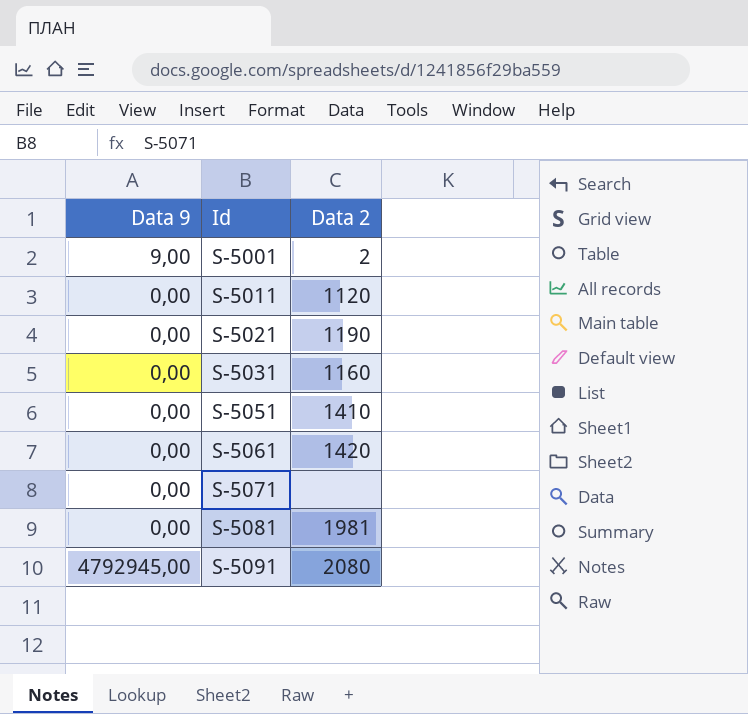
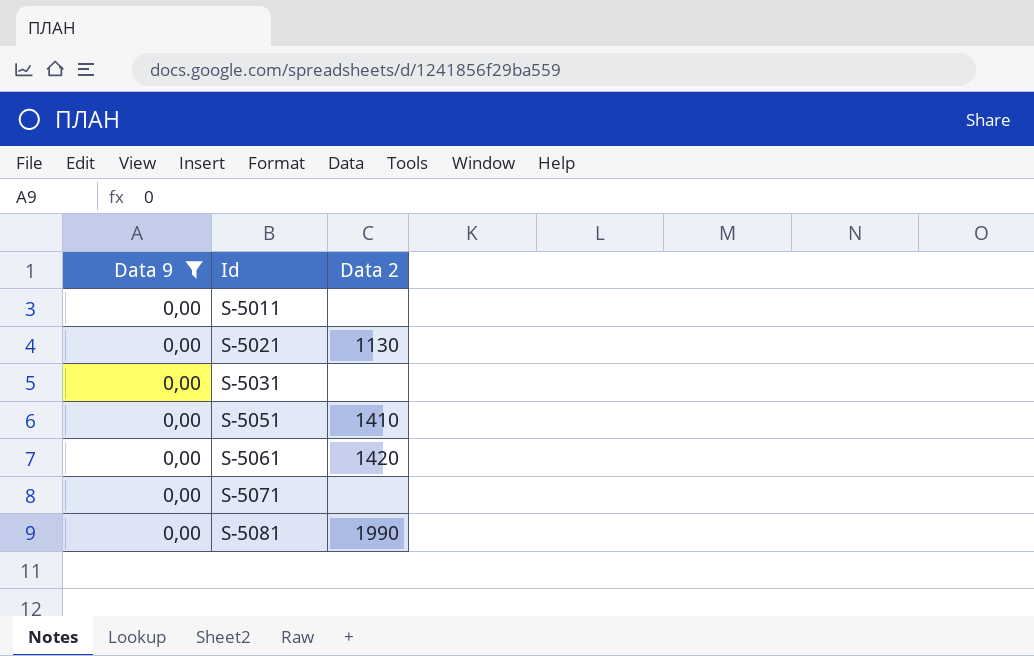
filter: none -> Data 9 = 0,00
S-5011 | Data 2: 1120 -> none
S-5021 | Data 2: 1190 -> 1130
S-5031 | Data 2: 1160 -> none
S-5081 | Data 2: 1981 -> 1990

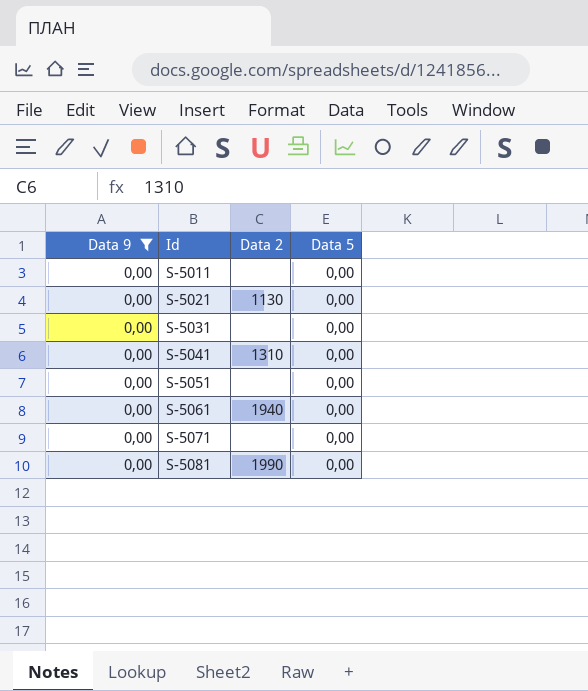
column Data 5 | position: none -> 4
row S-5041: none -> 0,00 | 1310 | 0,00
S-5051 | Data 2: 1410 -> none
S-5061 | Data 2: 1420 -> 1940

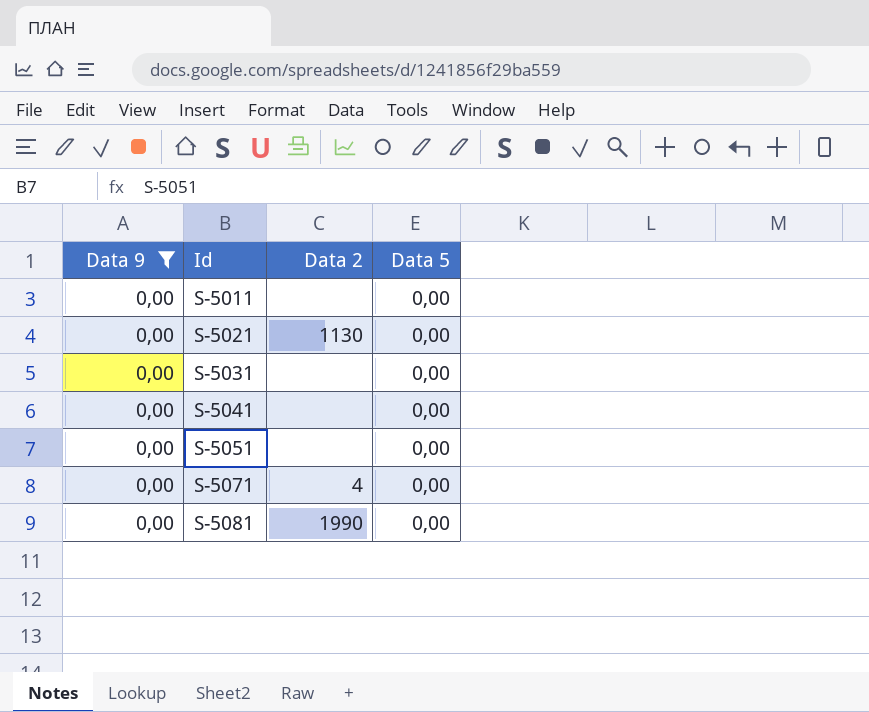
row S-5061: 0,00 | 1940 | 0,00 -> none
S-5041 | Data 2: 1310 -> none
S-5071 | Data 2: none -> 4

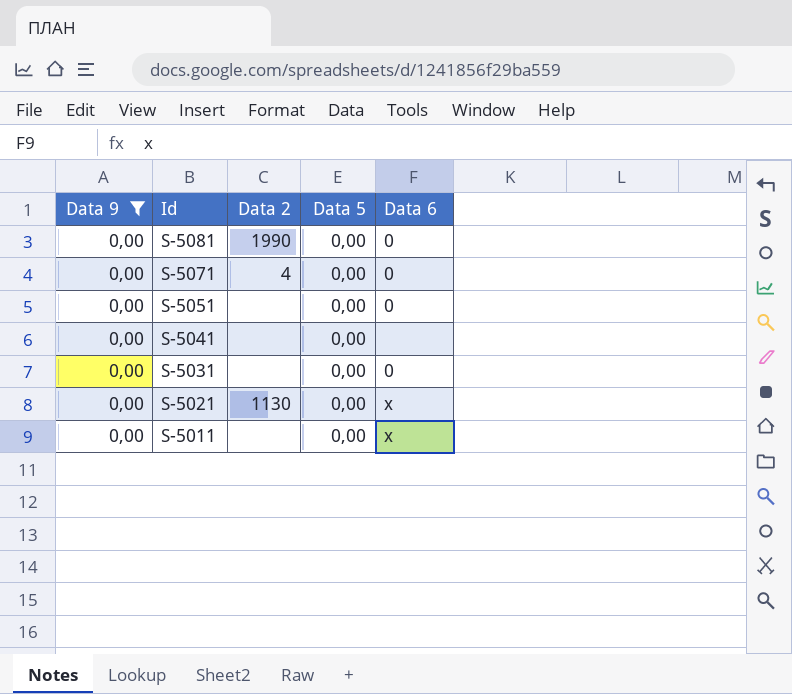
row order: Id ascending -> Id descending
column Data 6 | position: none -> 5

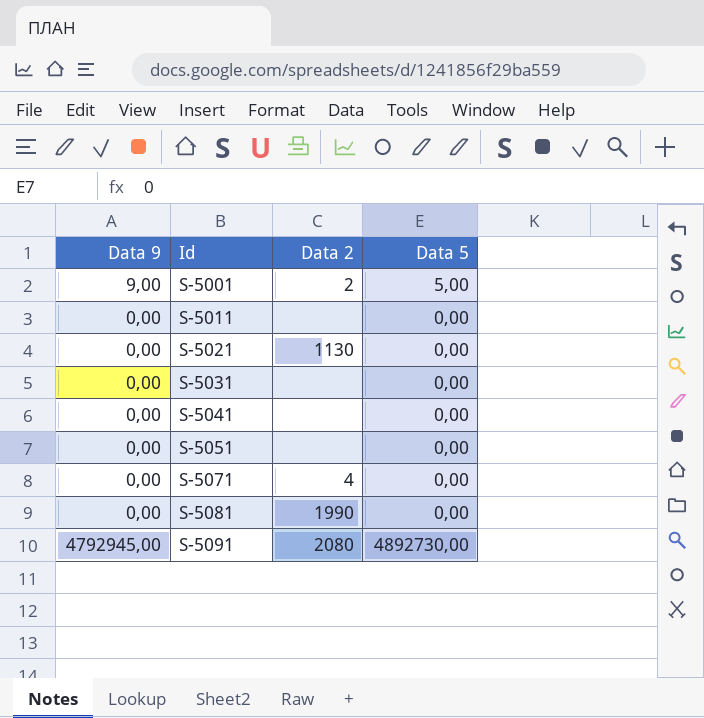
filter: Data 9 = 0,00 -> none
row order: Id descending -> Id ascending
column Data 6 | position: 5 -> none

